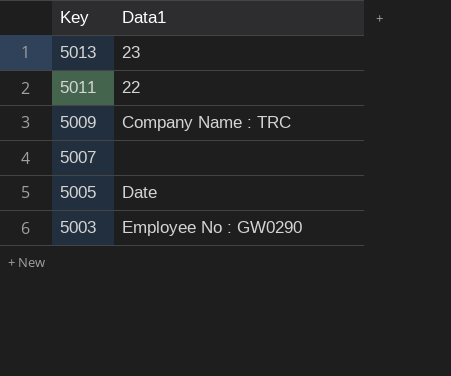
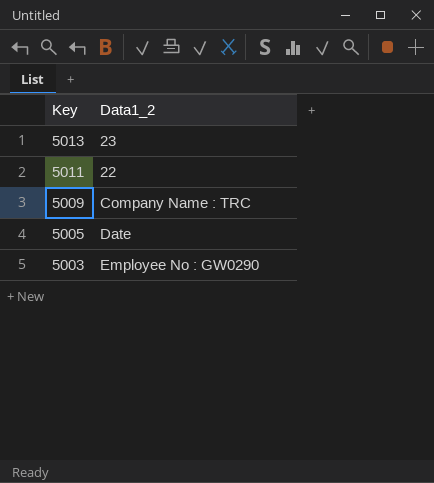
column name: Data1 -> Data1_2
row 5007: none -> none

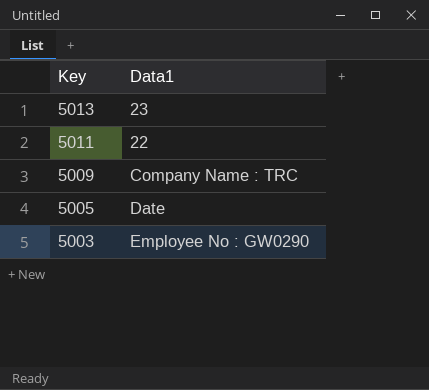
column name: Data1_2 -> Data1

